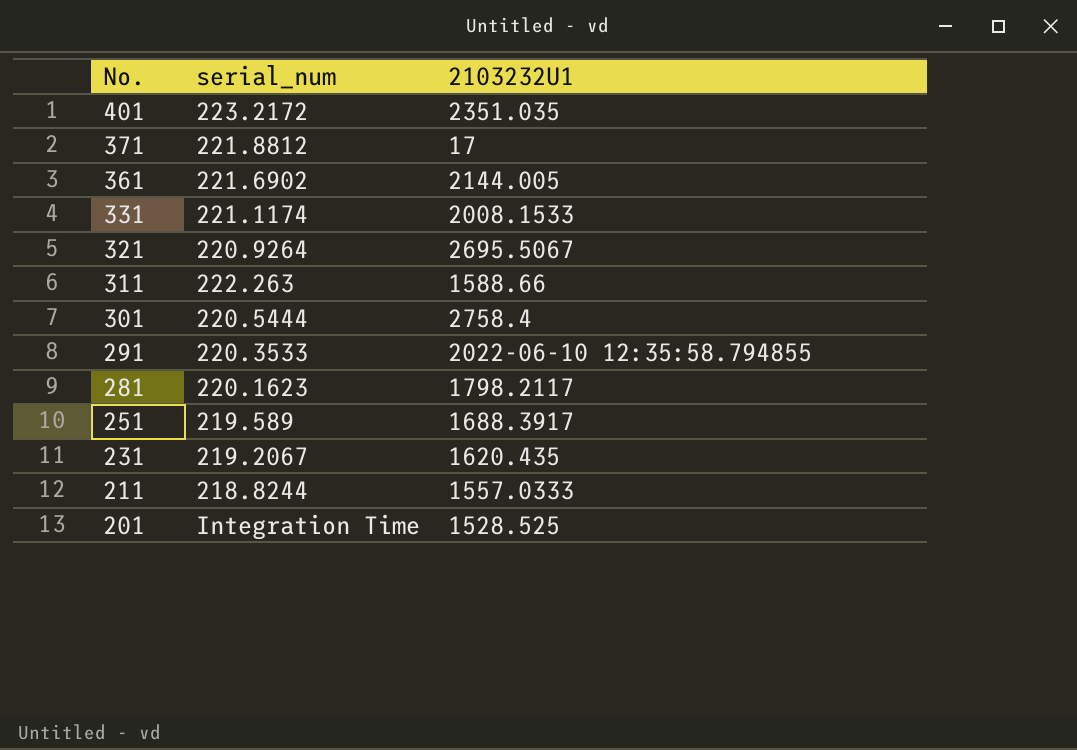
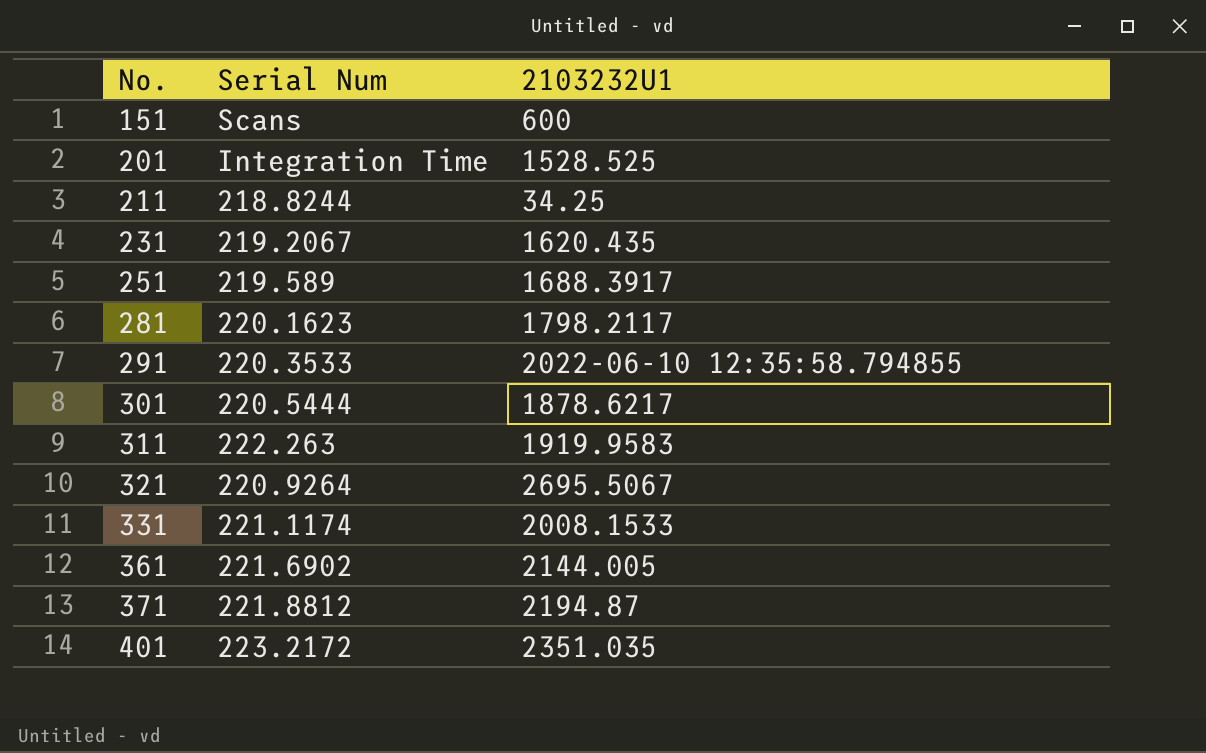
row order: No. descending -> No. ascending
column name: serial_num -> Serial Num
row 151: none -> Scans | 600
211 | 2103232U1: 1557.0333 -> 34.25
301 | 2103232U1: 2758.4 -> 1878.6217
311 | 2103232U1: 1588.66 -> 1919.9583
371 | 2103232U1: 17 -> 2194.87

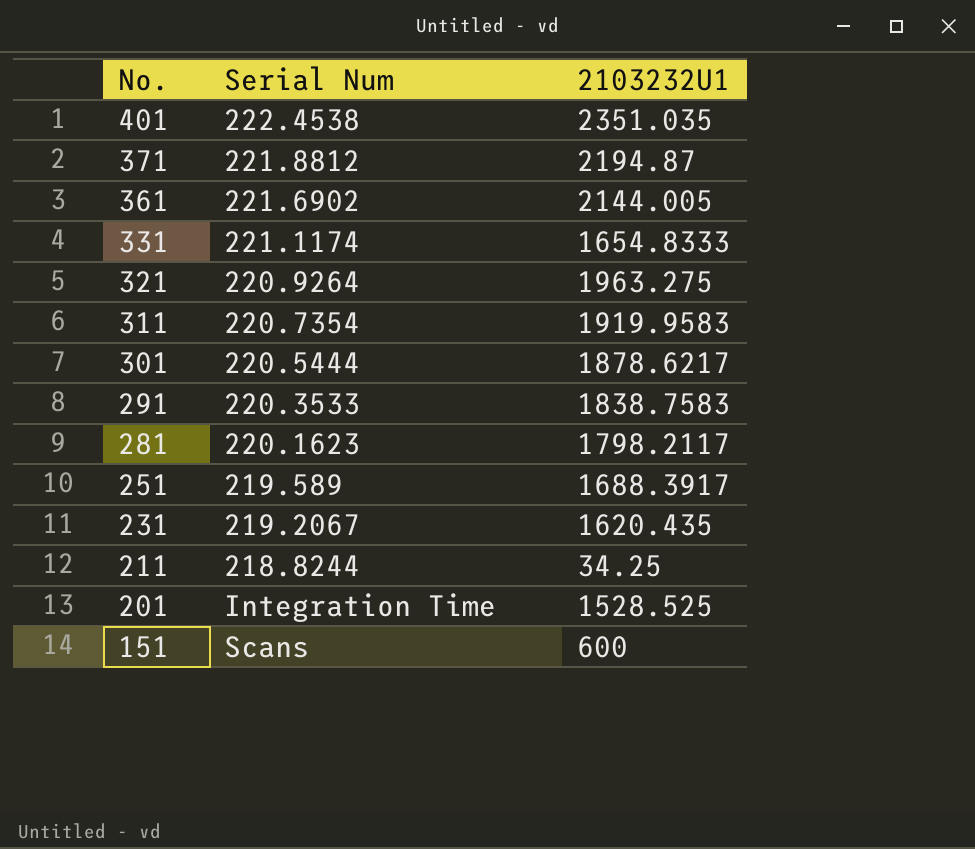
row order: No. ascending -> No. descending
401 | Serial Num: 223.2172 -> 222.4538
331 | 2103232U1: 2008.1533 -> 1654.8333
321 | 2103232U1: 2695.5067 -> 1963.275
311 | Serial Num: 222.263 -> 220.7354
291 | 2103232U1: 2022-06-10 12:35:58.794855 -> 1838.7583

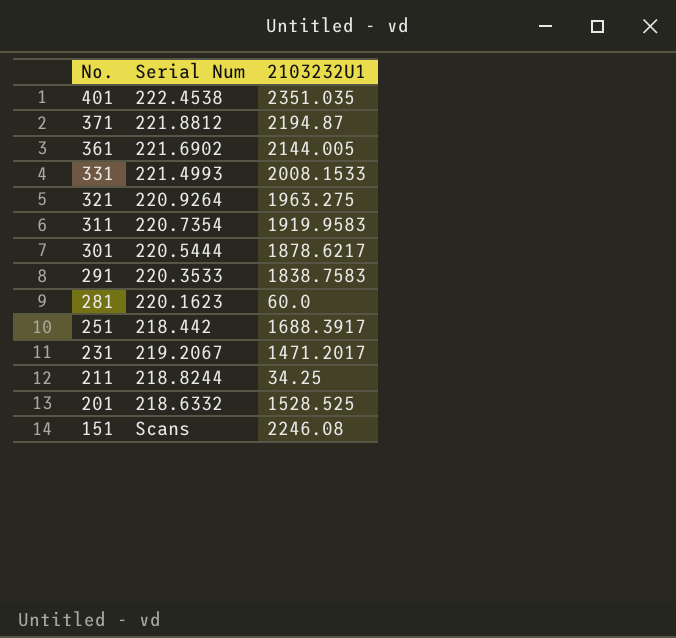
331 | Serial Num: 221.1174 -> 221.4993
331 | 2103232U1: 1654.8333 -> 2008.1533
281 | 2103232U1: 1798.2117 -> 60.0
251 | Serial Num: 219.589 -> 218.442
231 | 2103232U1: 1620.435 -> 1471.2017
201 | Serial Num: Integration Time -> 218.6332
151 | 2103232U1: 600 -> 2246.08

